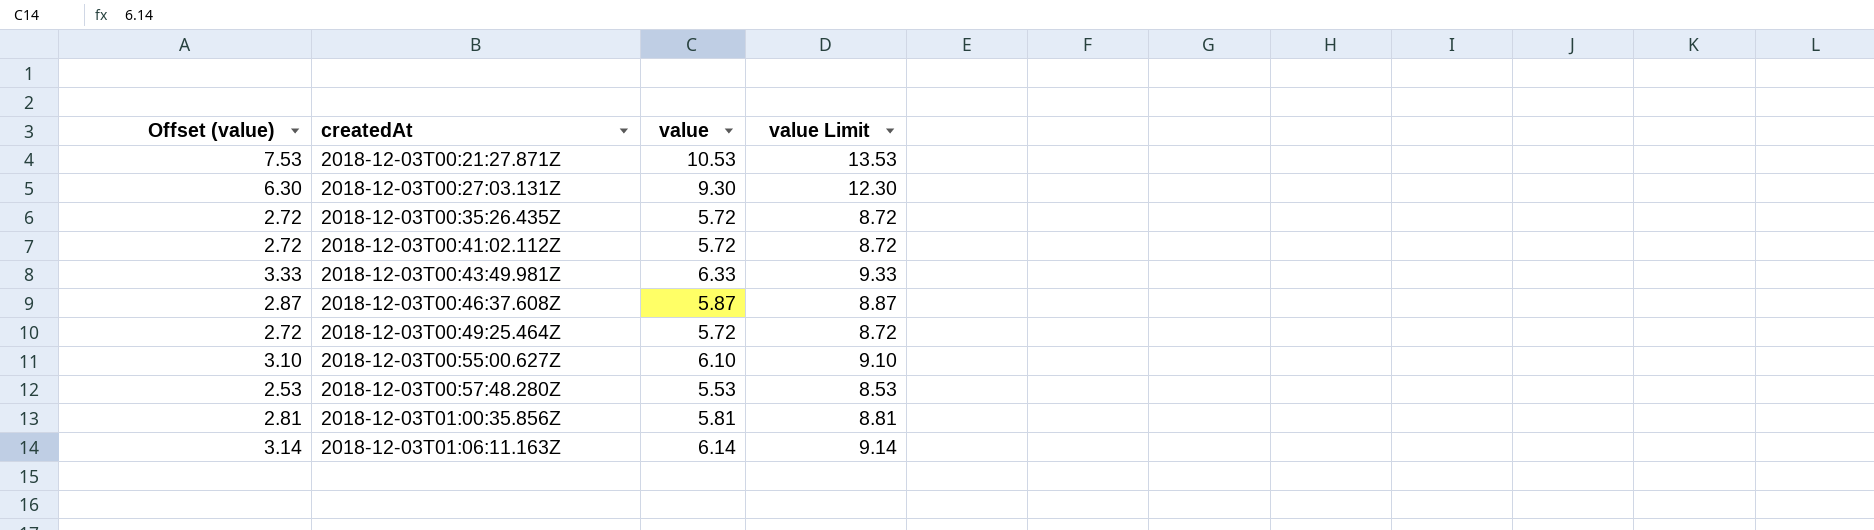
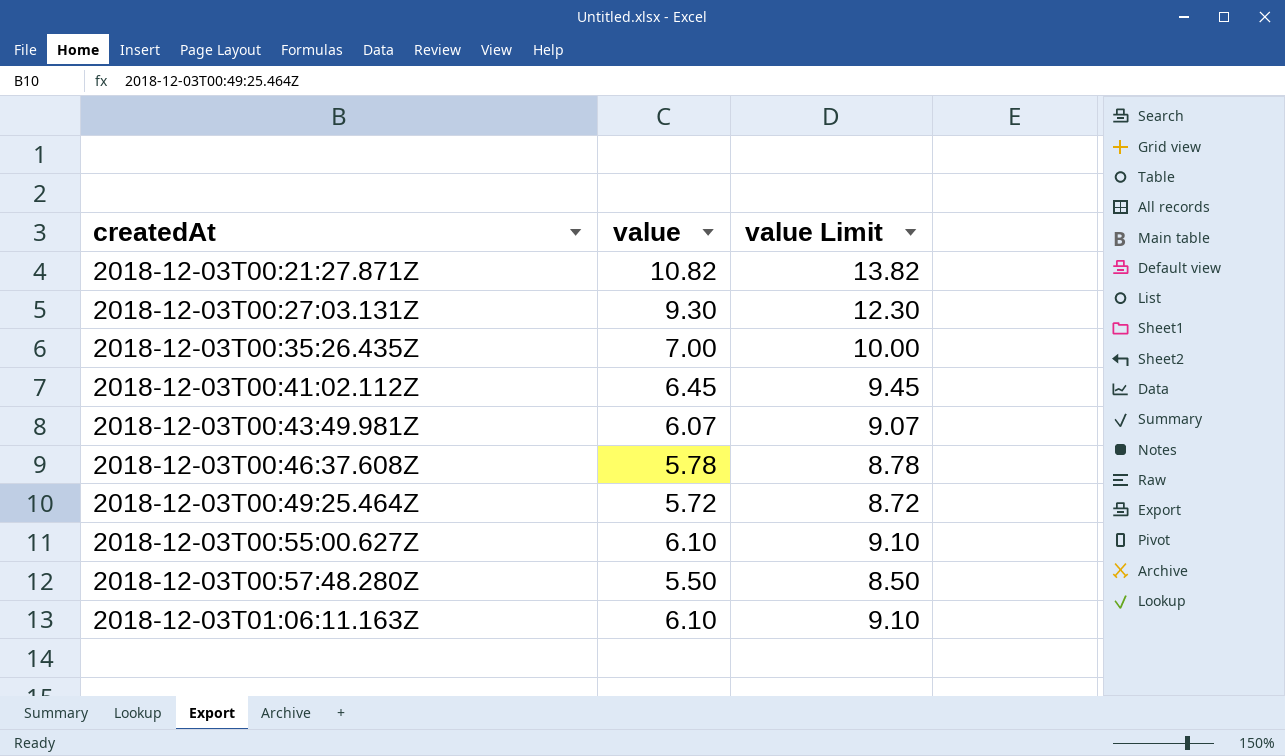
column Offset (value) | formula: [value] - 3 -> none
row 2018-12-03T01:00:35.856Z: 2.81 | 5.81 | 8.81 -> none
2018-12-03T00:21:27.871Z | value: 10.53 -> 10.82
2018-12-03T00:21:27.871Z | value Limit: 13.53 -> 13.82
2018-12-03T00:35:26.435Z | value: 5.72 -> 7.00
2018-12-03T00:35:26.435Z | value Limit: 8.72 -> 10.00
2018-12-03T00:41:02.112Z | value: 5.72 -> 6.45
2018-12-03T00:41:02.112Z | value Limit: 8.72 -> 9.45
2018-12-03T00:43:49.981Z | value: 6.33 -> 6.07
2018-12-03T00:43:49.981Z | value Limit: 9.33 -> 9.07
2018-12-03T00:46:37.608Z | value: 5.87 -> 5.78
2018-12-03T00:46:37.608Z | value Limit: 8.87 -> 8.78
2018-12-03T00:57:48.280Z | value: 5.53 -> 5.50
2018-12-03T00:57:48.280Z | value Limit: 8.53 -> 8.50
2018-12-03T01:06:11.163Z | value: 6.14 -> 6.10
2018-12-03T01:06:11.163Z | value Limit: 9.14 -> 9.10

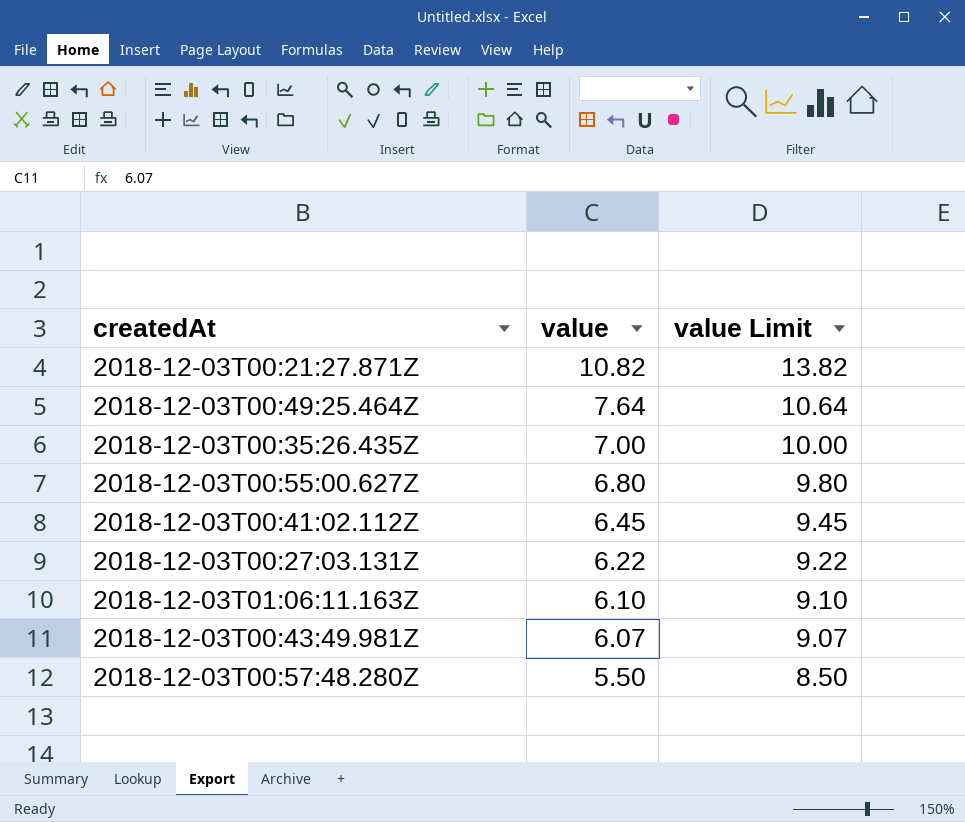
row order: createdAt ascending -> value descending
row 2018-12-03T00:46:37.608Z: 5.78 | 8.78 -> none
2018-12-03T00:49:25.464Z | value: 5.72 -> 7.64
2018-12-03T00:49:25.464Z | value Limit: 8.72 -> 10.64
2018-12-03T00:55:00.627Z | value: 6.10 -> 6.80
2018-12-03T00:55:00.627Z | value Limit: 9.10 -> 9.80
2018-12-03T00:27:03.131Z | value: 9.30 -> 6.22
2018-12-03T00:27:03.131Z | value Limit: 12.30 -> 9.22

